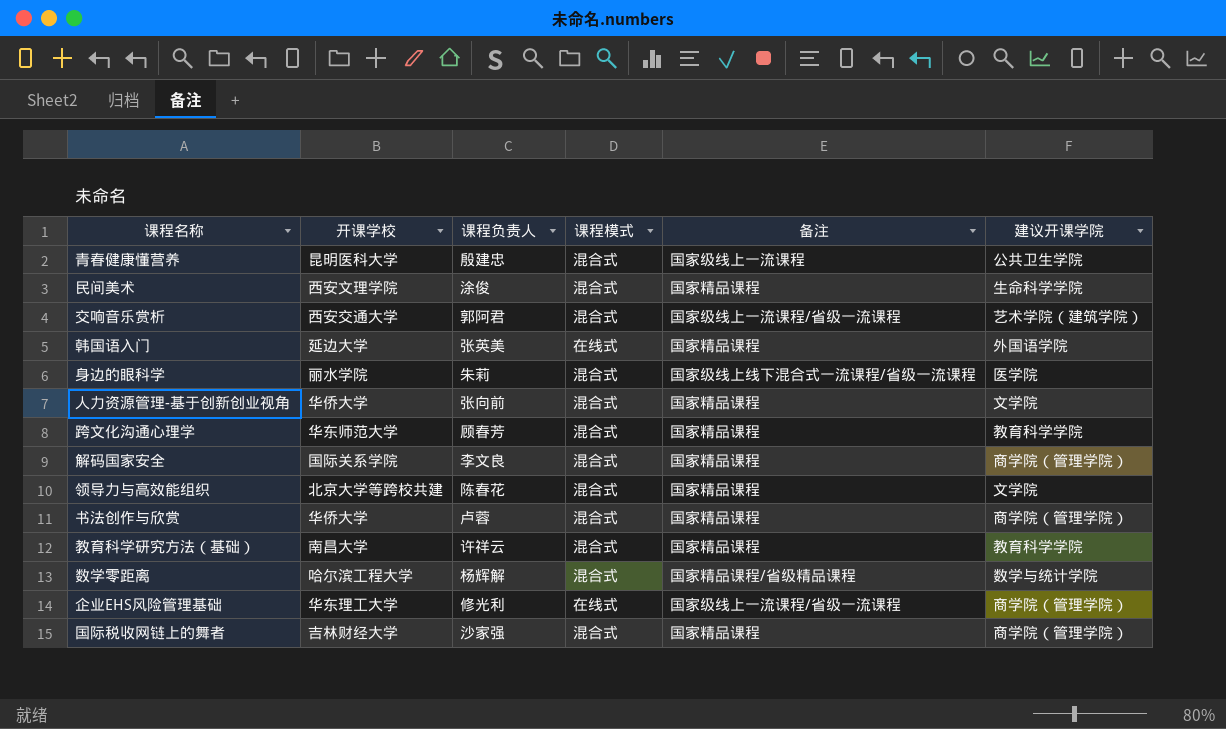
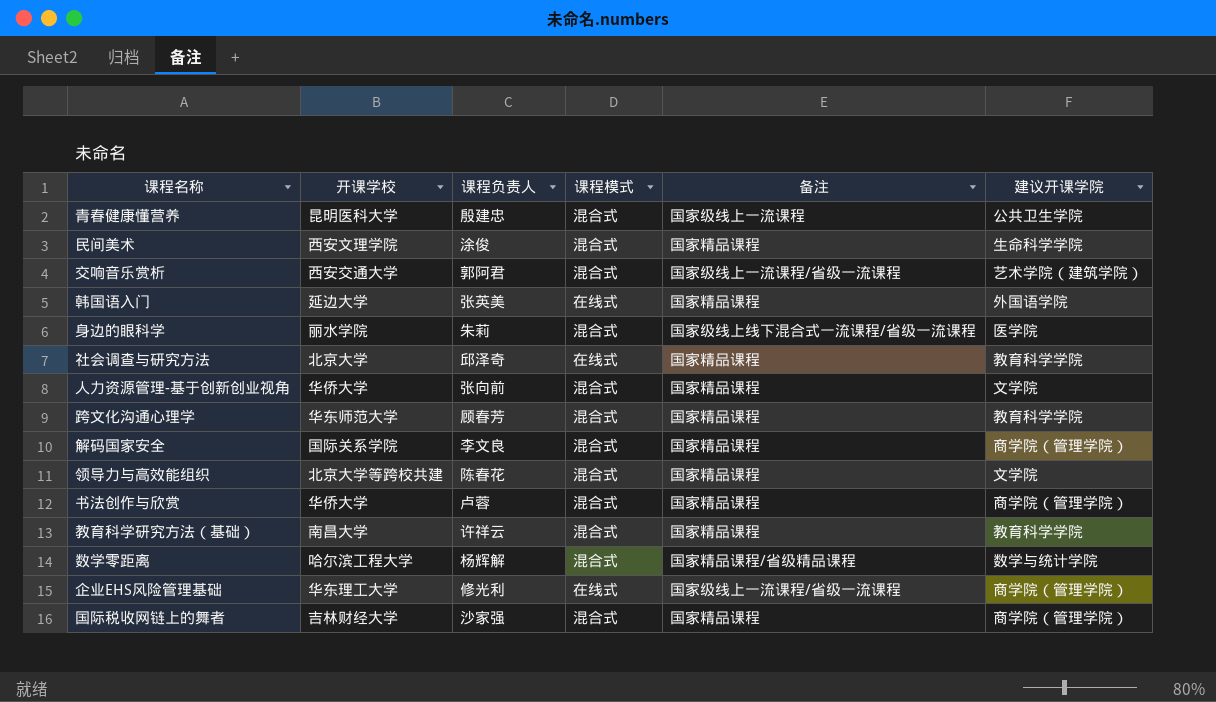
row 社会调查与研究方法: none -> 北京大学 | 邱泽奇 | 在线式 | 国家精品课程 | 教育科学学院

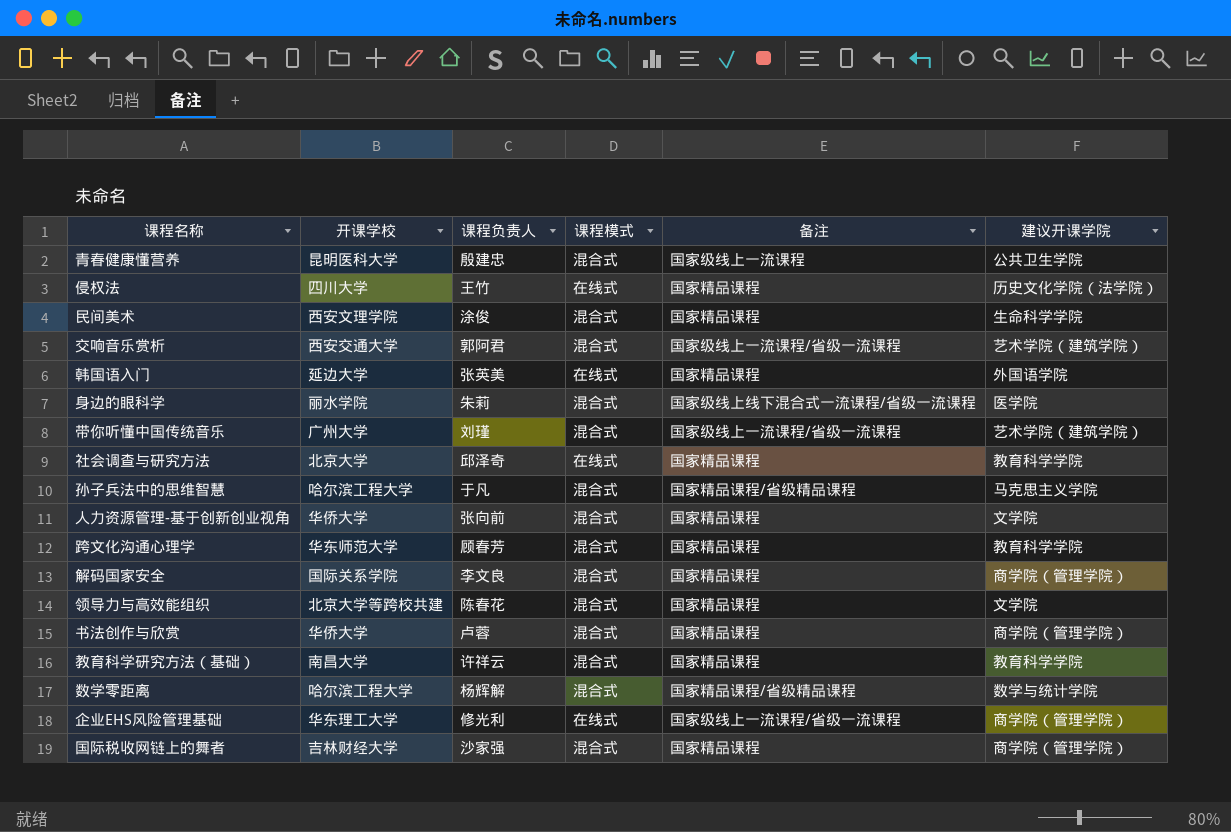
row 侵权法: none -> 四川大学 | 王竹 | 在线式 | 国家精品课程 | 历史文化学院（法学院）
row 带你听懂中国传统音乐: none -> 广州大学 | 刘瑾 | 混合式 | 国家级线上一流课程/省级一流课程 | 艺术学院（建筑学院）
row 孙子兵法中的思维智慧: none -> 哈尔滨工程大学 | 于凡 | 混合式 | 国家精品课程/省级精品课程 | 马克思主义学院

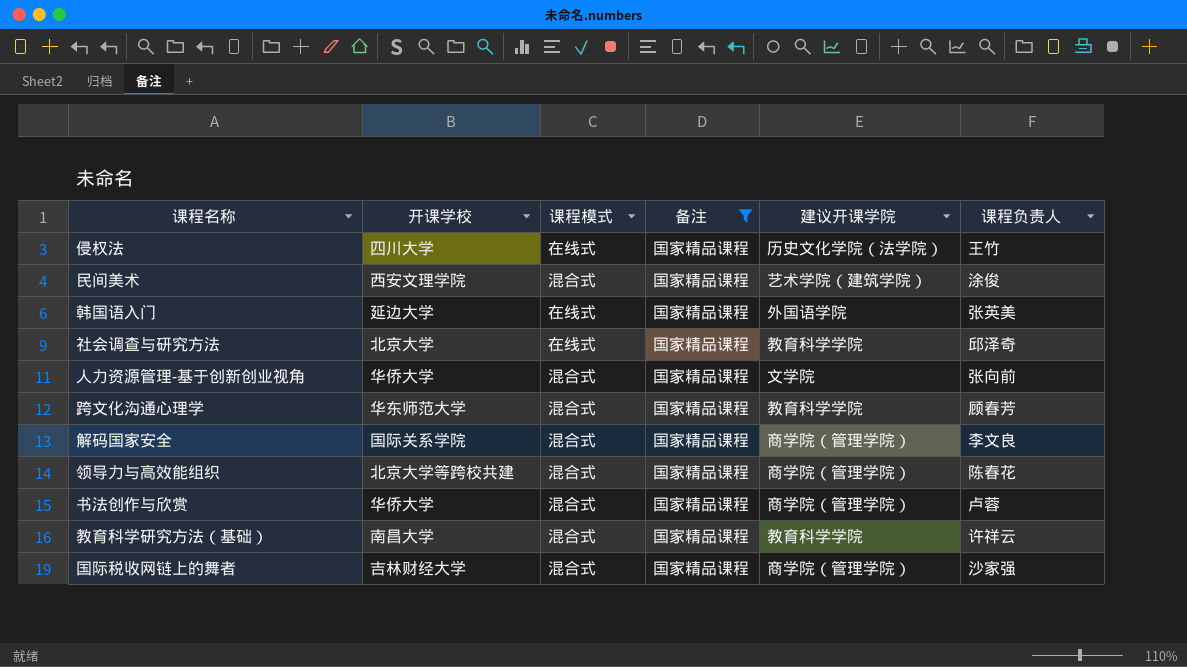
filter: none -> 备注 = 国家精品课程
column 课程负责人 | position: 3 -> 6
民间美术 | 建议开课学院: 生命科学学院 -> 艺术学院（建筑学院）
领导力与高效能组织 | 建议开课学院: 文学院 -> 商学院（管理学院）

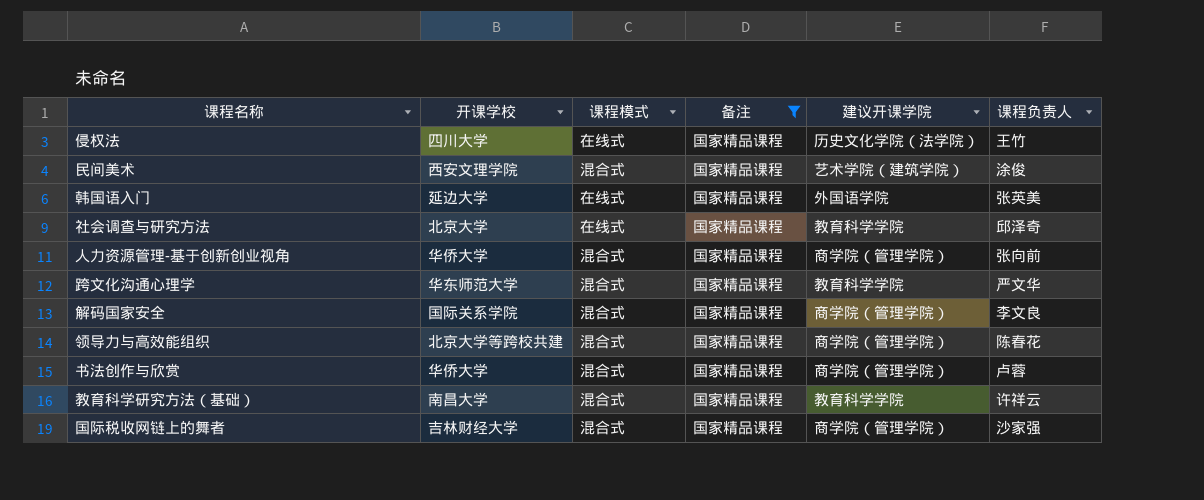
人力资源管理-基于创新创业视角 | 建议开课学院: 文学院 -> 商学院（管理学院）
跨文化沟通心理学 | 课程负责人: 顾春芳 -> 严文华

